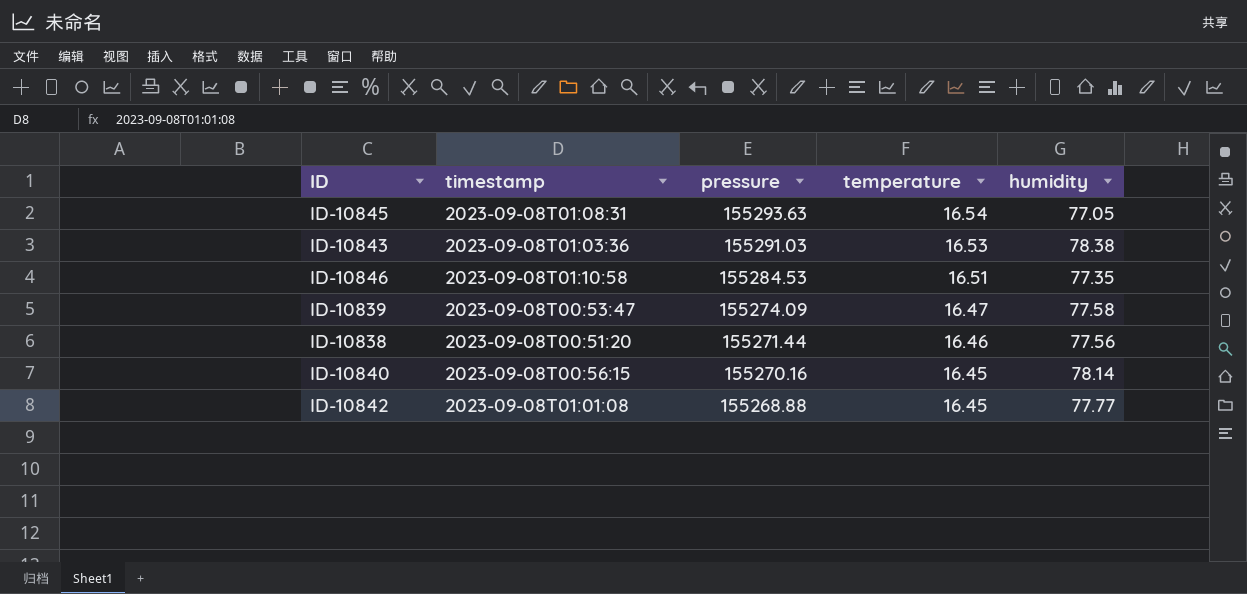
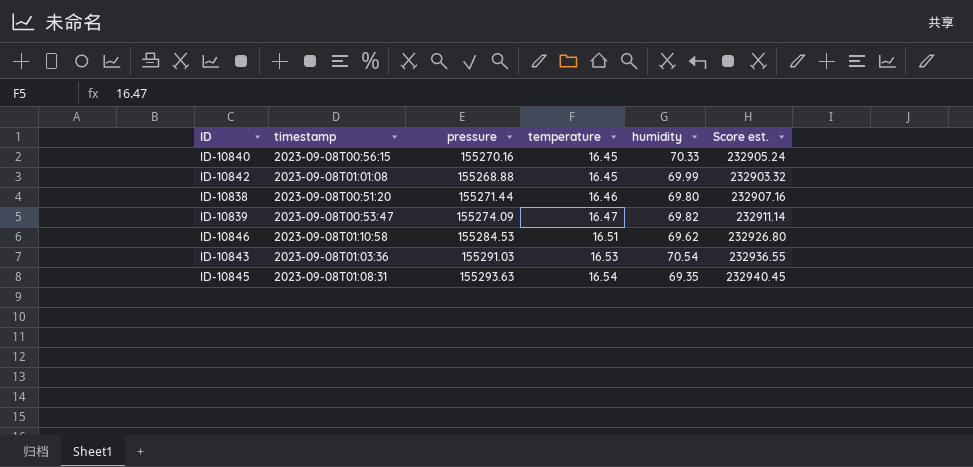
row order: pressure descending -> temperature ascending
column Score est. | formula: none -> [pressure] * 1.5
ID-10840 | humidity: 78.14 -> 70.33
ID-10842 | humidity: 77.77 -> 69.99
ID-10838 | humidity: 77.56 -> 69.80
ID-10839 | humidity: 77.58 -> 69.82
ID-10846 | humidity: 77.35 -> 69.62
ID-10843 | humidity: 78.38 -> 70.54
ID-10845 | humidity: 77.05 -> 69.35

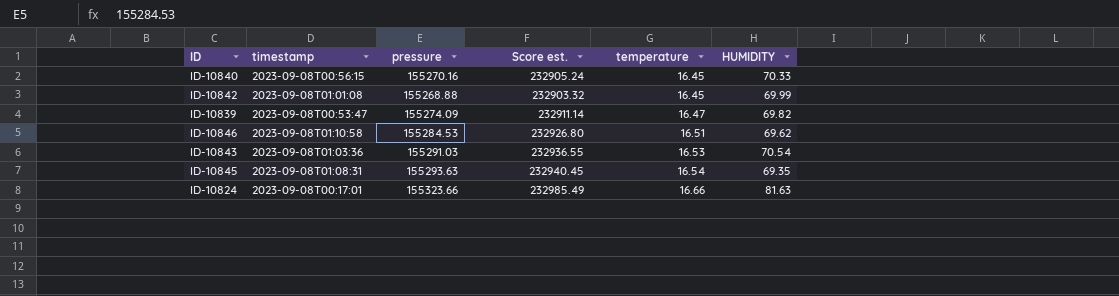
column Score est. | position: 6 -> 4
column name: humidity -> HUMIDITY
row ID-10838: 2023-09-08T00:51:20 | 155271.44 | 16.46 | 69.80 | 232907.16 -> none
row ID-10824: none -> 2023-09-08T00:17:01 | 155323.66 | 232985.49 | 16.66 | 81.63

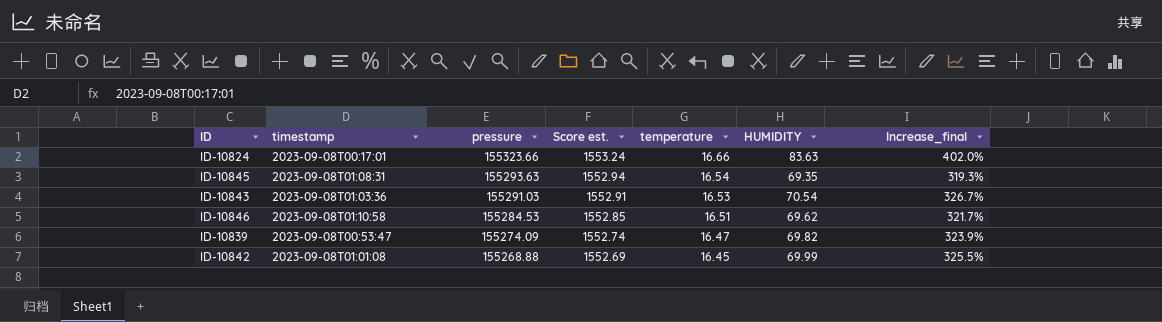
row order: temperature ascending -> pressure descending
column Score est. | formula: [pressure] * 1.5 -> [pressure] * 0.01
column Increase_final | formula: none -> ([HUMIDITY] - [temperature]) / [temperature]
row ID-10840: 2023-09-08T00:56:15 | 155270.16 | 232905.24 | 16.45 | 70.33 -> none
ID-10824 | HUMIDITY: 81.63 -> 83.63

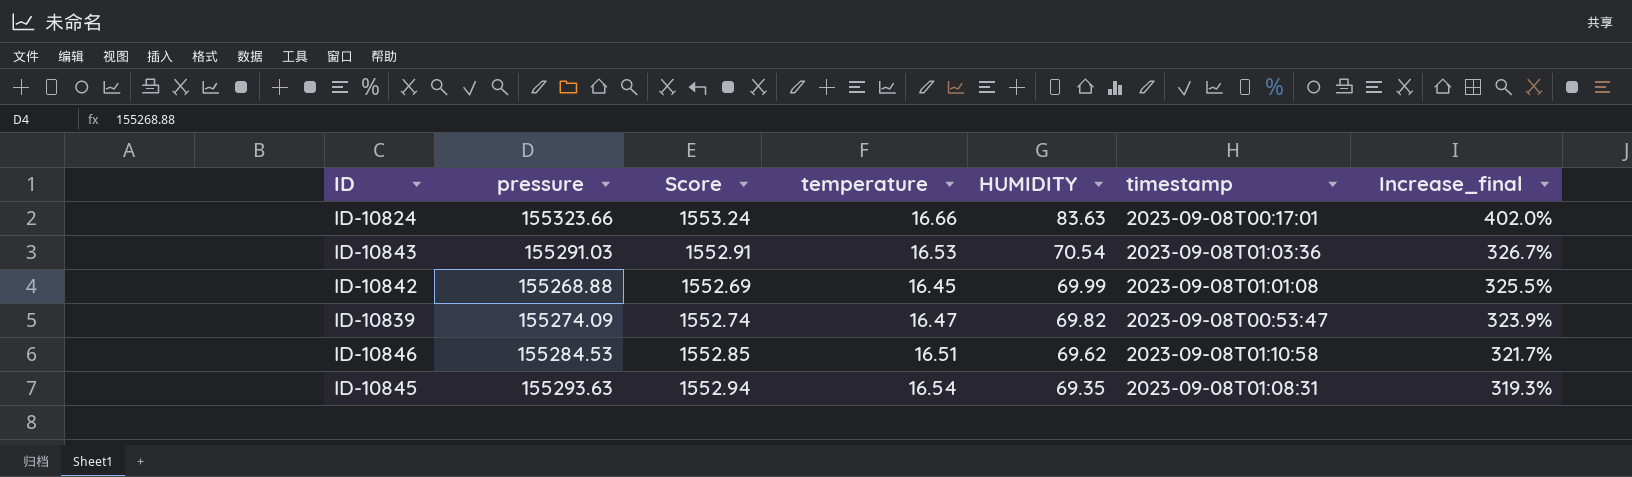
row order: pressure descending -> HUMIDITY descending
column name: Score est. -> Score
column timestamp | position: 2 -> 6

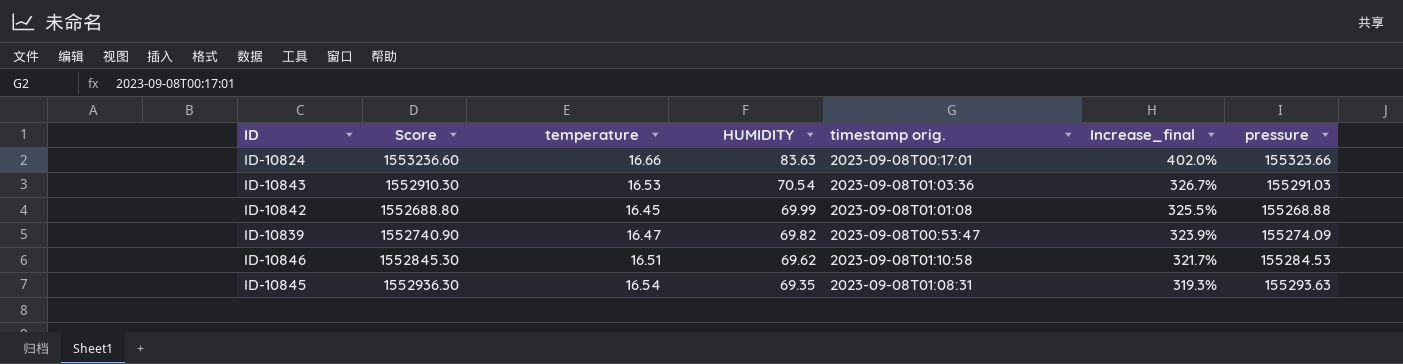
column Score | formula: [pressure] * 0.01 -> [pressure] * 10
column name: timestamp -> timestamp orig.
column pressure | position: 2 -> 7

